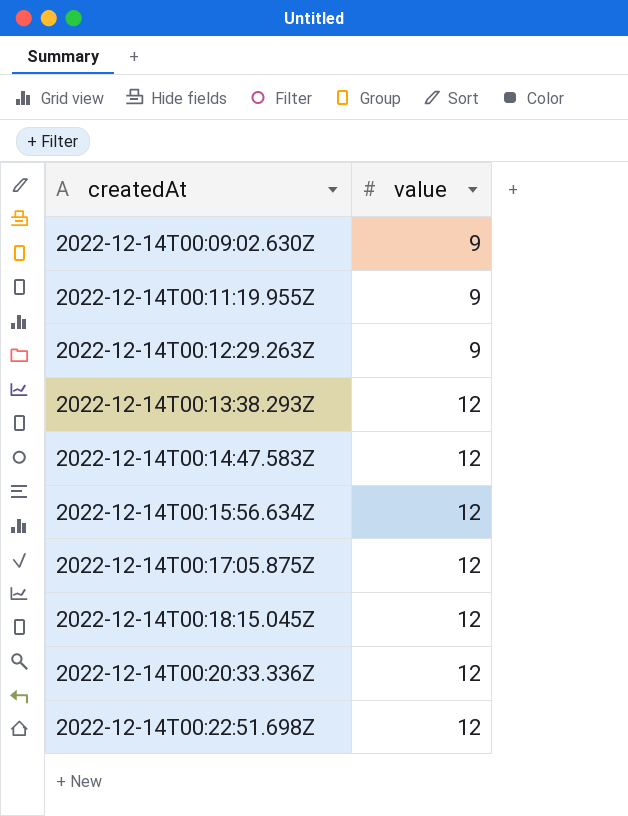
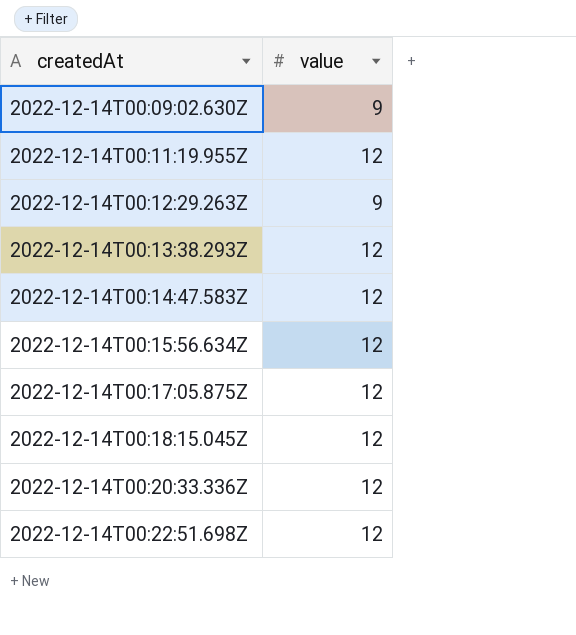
2022-12-14T00:11:19.955Z | value: 9 -> 12

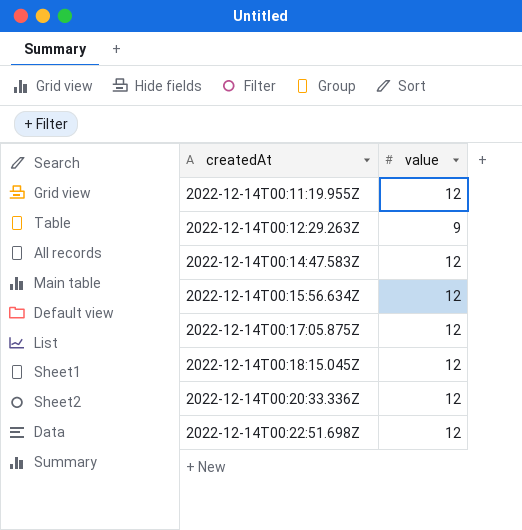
row 2022-12-14T00:09:02.630Z: 9 -> none
row 2022-12-14T00:13:38.293Z: 12 -> none

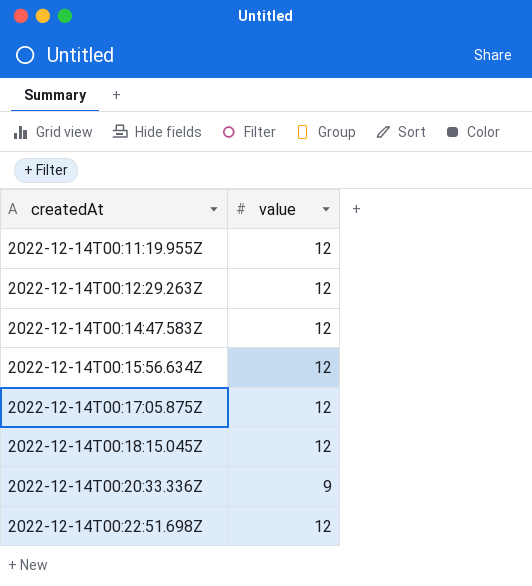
2022-12-14T00:12:29.263Z | value: 9 -> 12
2022-12-14T00:20:33.336Z | value: 12 -> 9

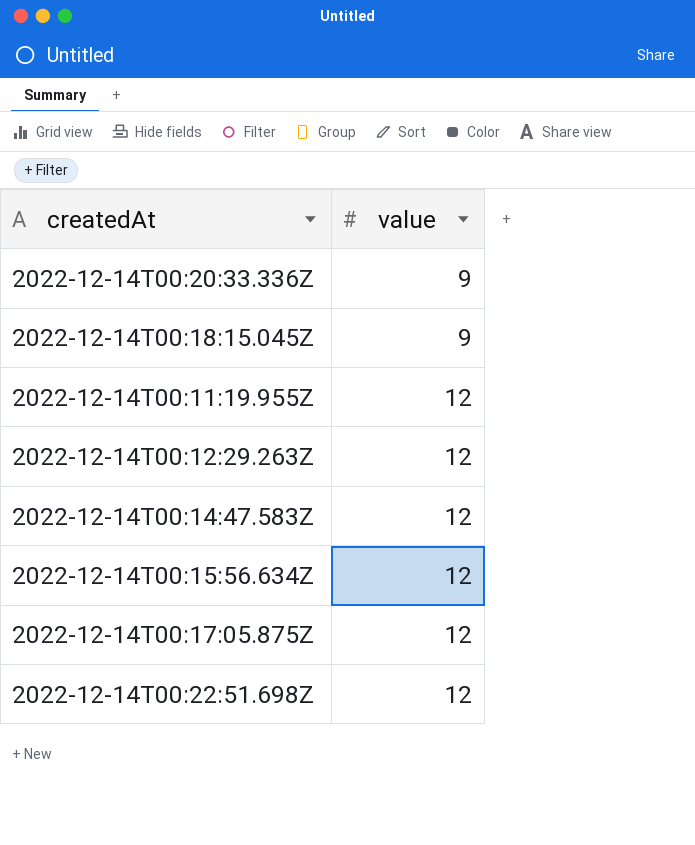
row order: createdAt ascending -> value ascending
2022-12-14T00:18:15.045Z | value: 12 -> 9

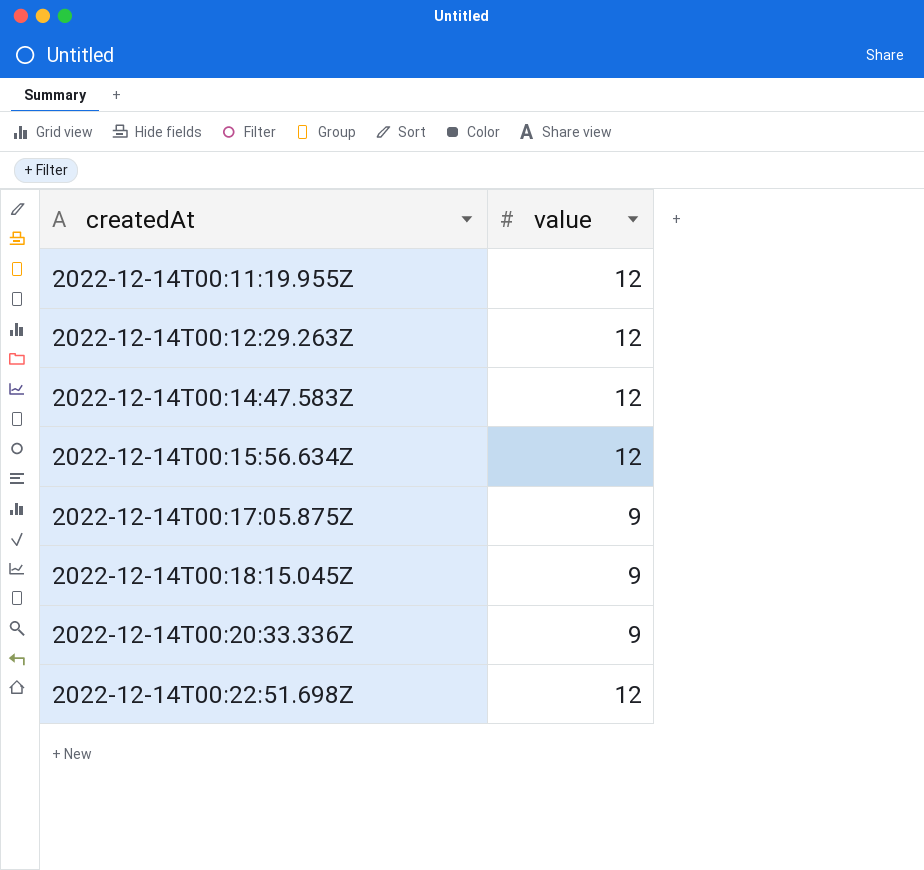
row order: value ascending -> createdAt ascending
2022-12-14T00:17:05.875Z | value: 12 -> 9

